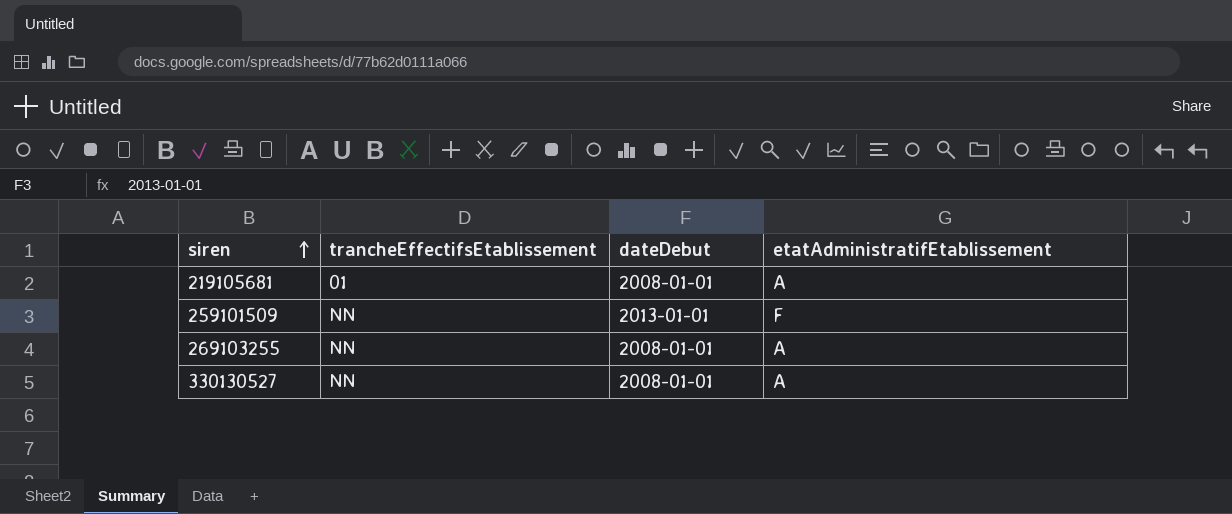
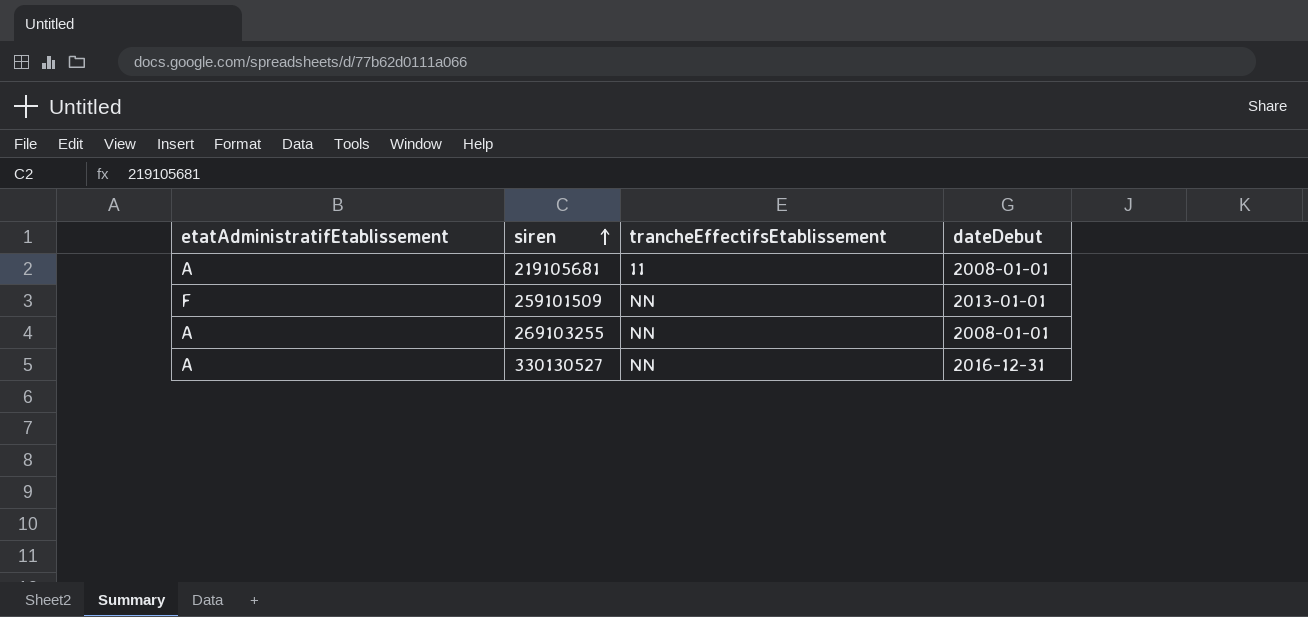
column etatAdministratifEtablissement | position: 4 -> 1
219105681 | trancheEffectifsEtablissement: 01 -> 11
330130527 | dateDebut: 2008-01-01 -> 2016-12-31

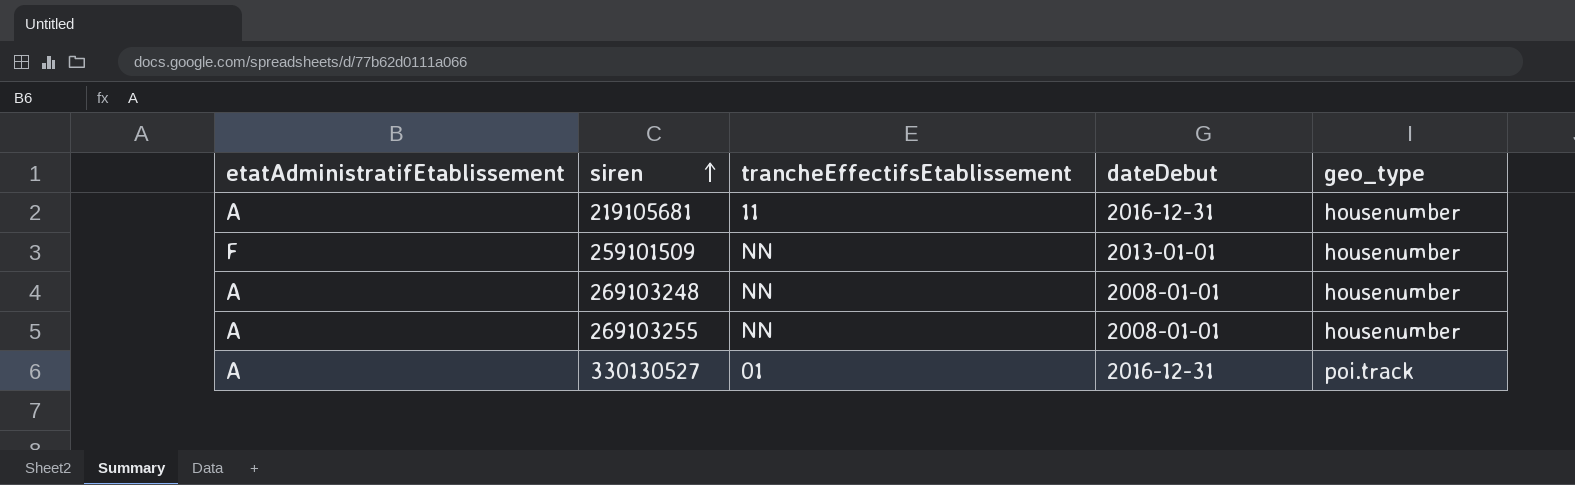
column geo_type | position: none -> 5
219105681 | dateDebut: 2008-01-01 -> 2016-12-31
row 269103248: none -> A | NN | 2008-01-01 | housenumber
330130527 | trancheEffectifsEtablissement: NN -> 01

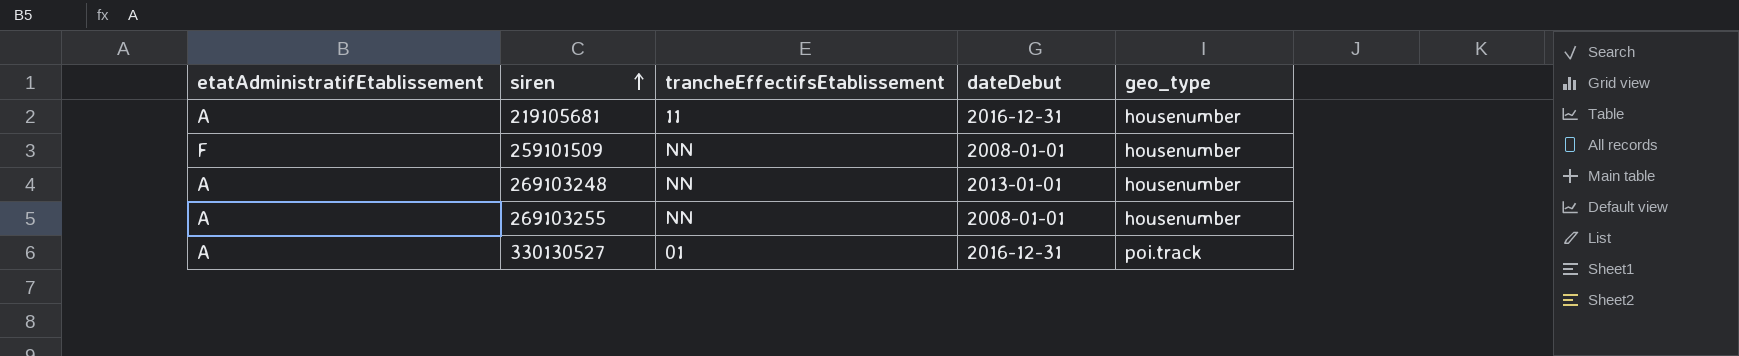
259101509 | dateDebut: 2013-01-01 -> 2008-01-01
269103248 | dateDebut: 2008-01-01 -> 2013-01-01

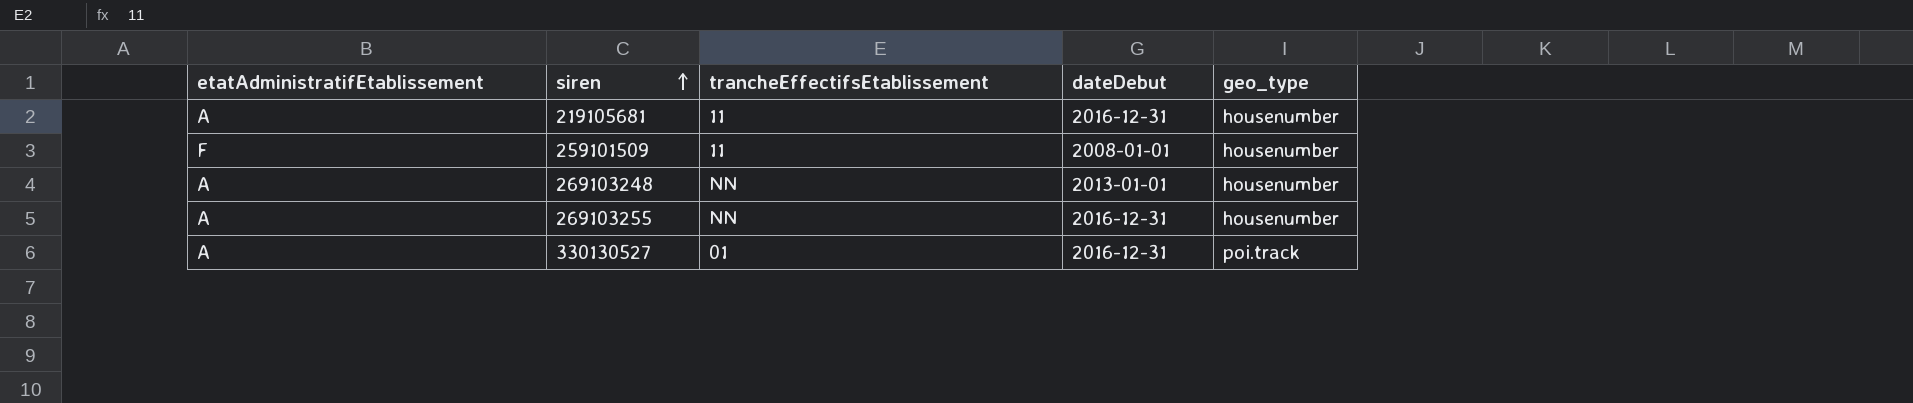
259101509 | trancheEffectifsEtablissement: NN -> 11
269103255 | dateDebut: 2008-01-01 -> 2016-12-31

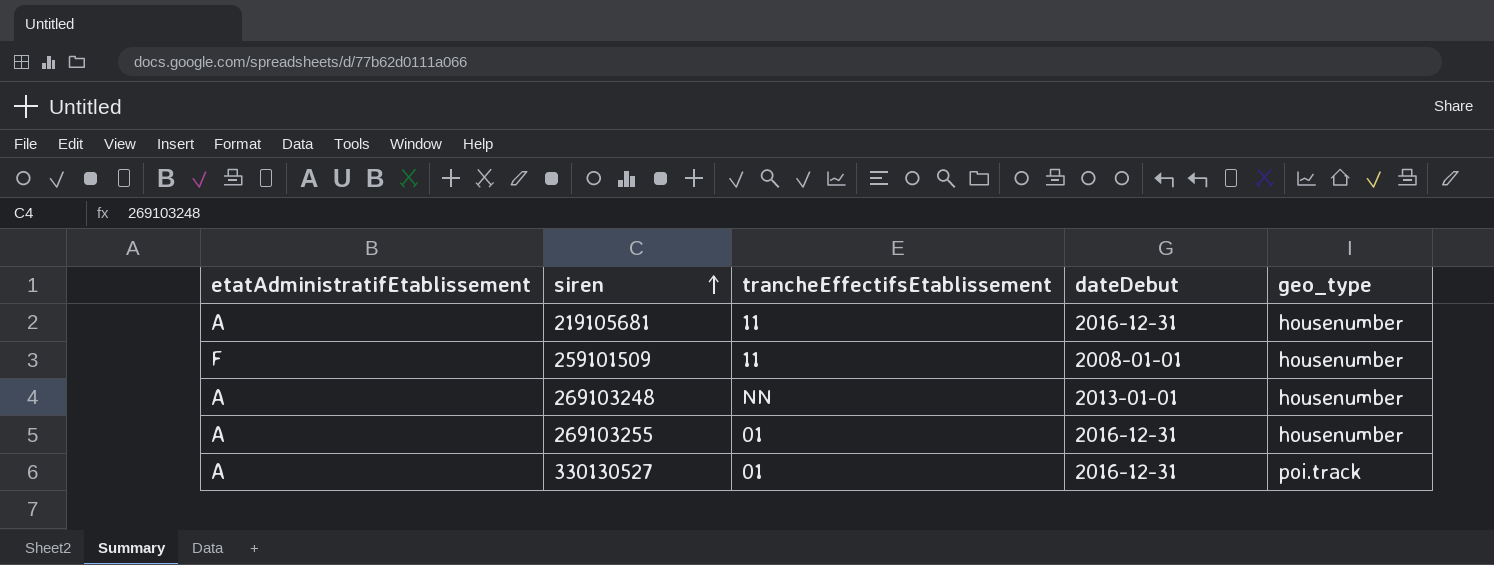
269103255 | trancheEffectifsEtablissement: NN -> 01

